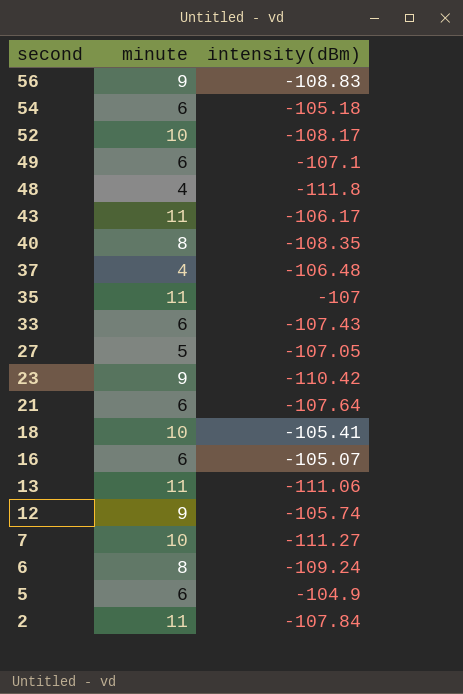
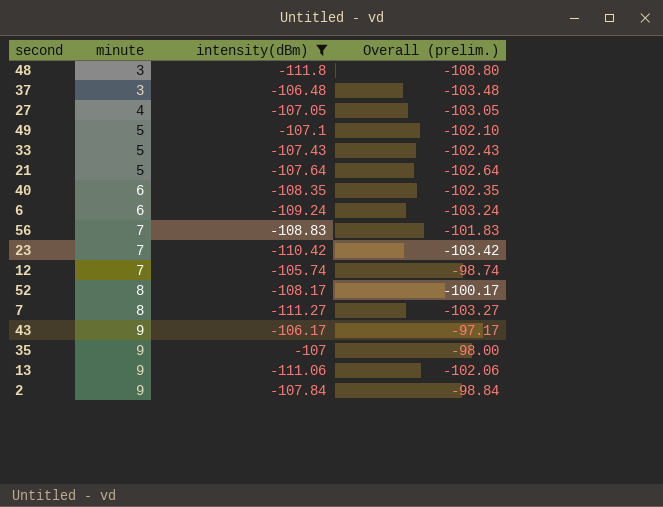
filter: none -> intensity(dBm) <= -105.74
row order: second descending -> minute ascending
column Overall (prelim.) | formula: none -> [minute] + [intensity(dBm)]
48 | minute: 4 -> 3
37 | minute: 4 -> 3
27 | minute: 5 -> 4
49 | minute: 6 -> 5
33 | minute: 6 -> 5
21 | minute: 6 -> 5
40 | minute: 8 -> 6
6 | minute: 8 -> 6
56 | minute: 9 -> 7
23 | minute: 9 -> 7
12 | minute: 9 -> 7
52 | minute: 10 -> 8
7 | minute: 10 -> 8
43 | minute: 11 -> 9
35 | minute: 11 -> 9
13 | minute: 11 -> 9
2 | minute: 11 -> 9

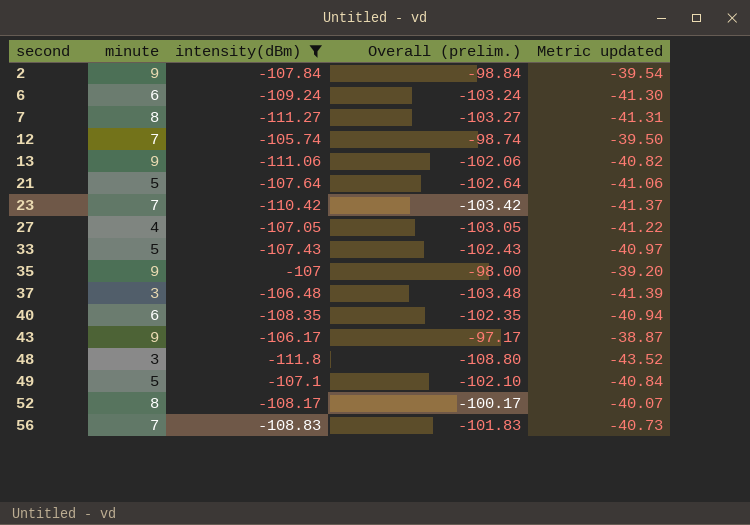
row order: minute ascending -> second ascending
column Metric updated | formula: none -> [Overall (prelim.)] * 0.4

